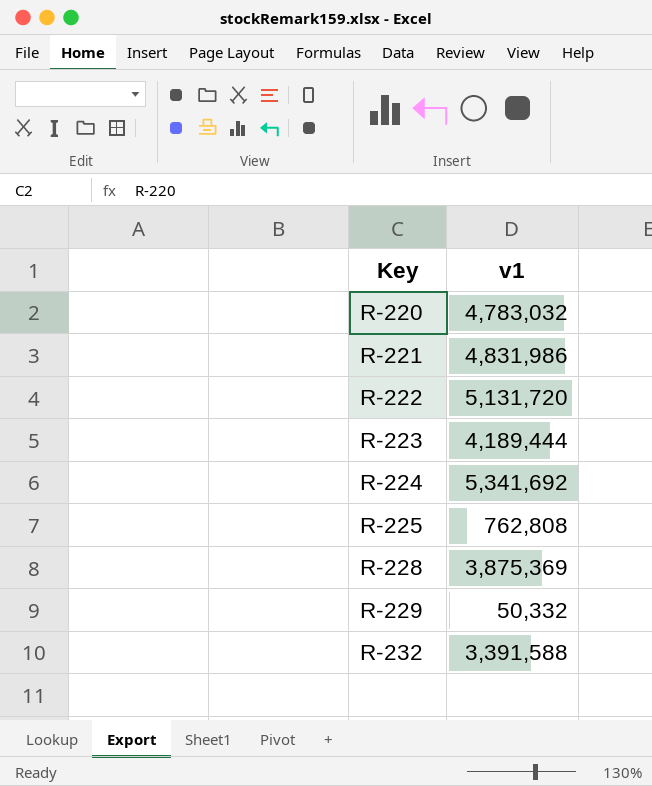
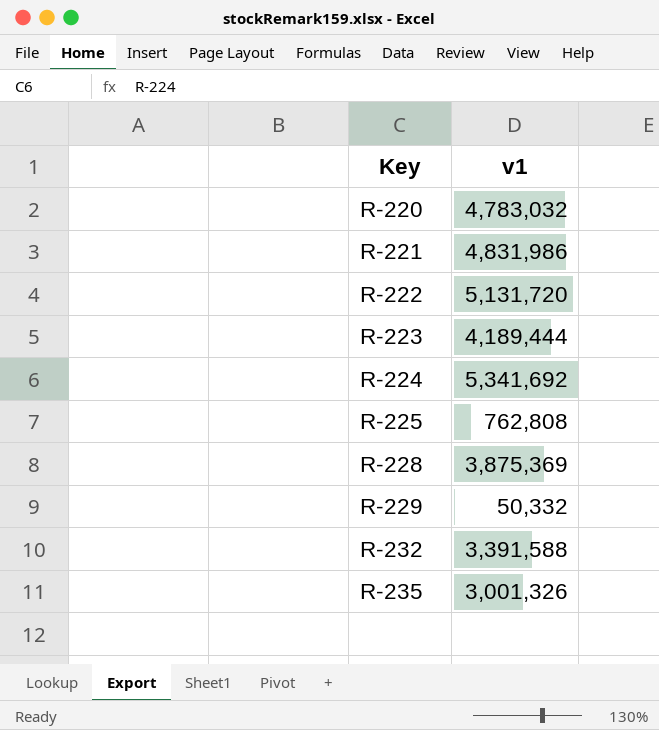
row R-235: none -> 3,001,326

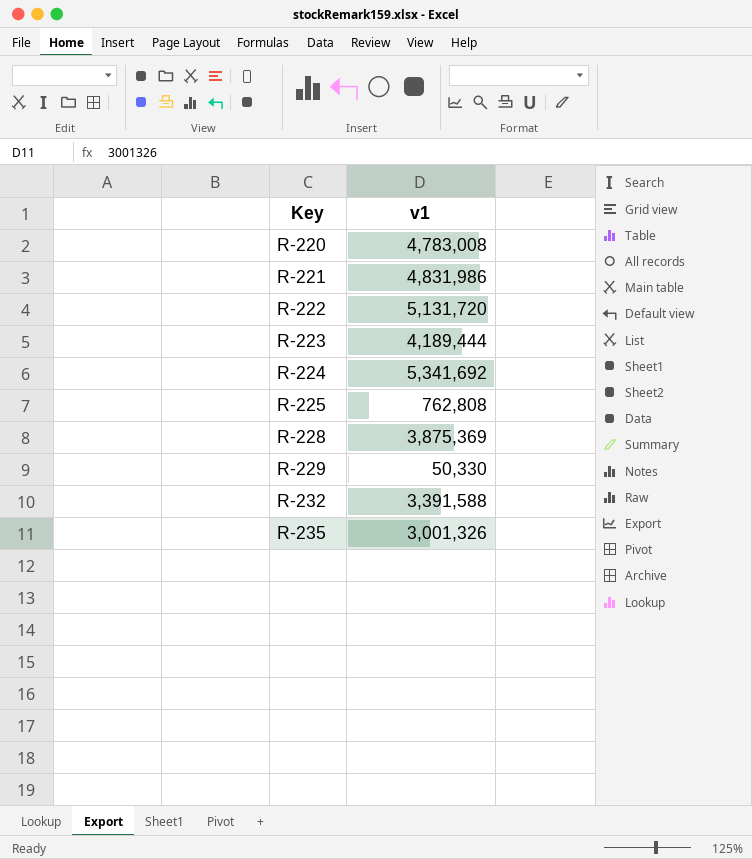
R-220 | v1: 4,783,032 -> 4,783,008
R-229 | v1: 50,332 -> 50,330

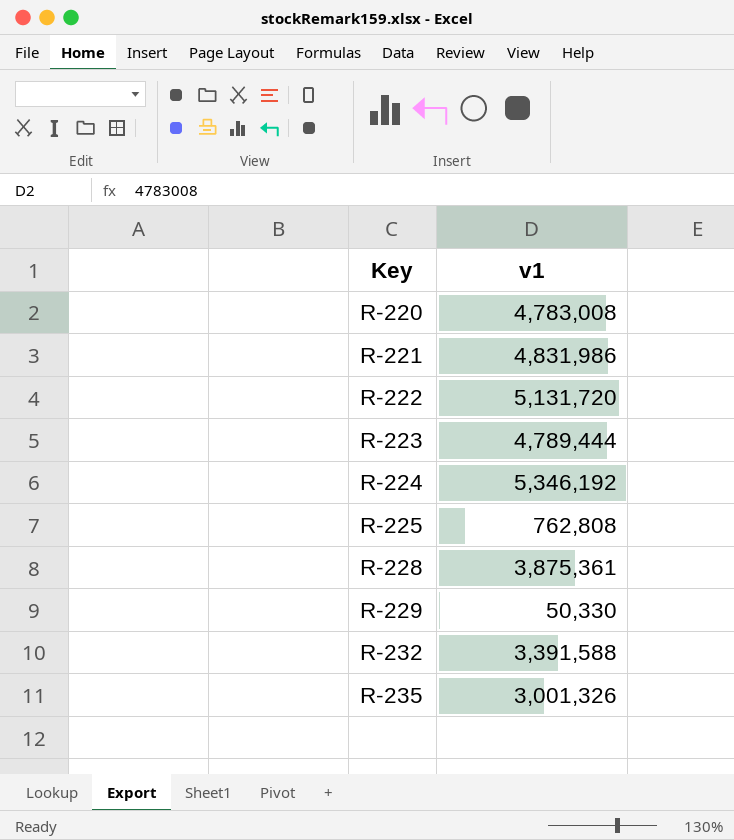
R-223 | v1: 4,189,444 -> 4,789,444
R-224 | v1: 5,341,692 -> 5,346,192
R-228 | v1: 3,875,369 -> 3,875,361

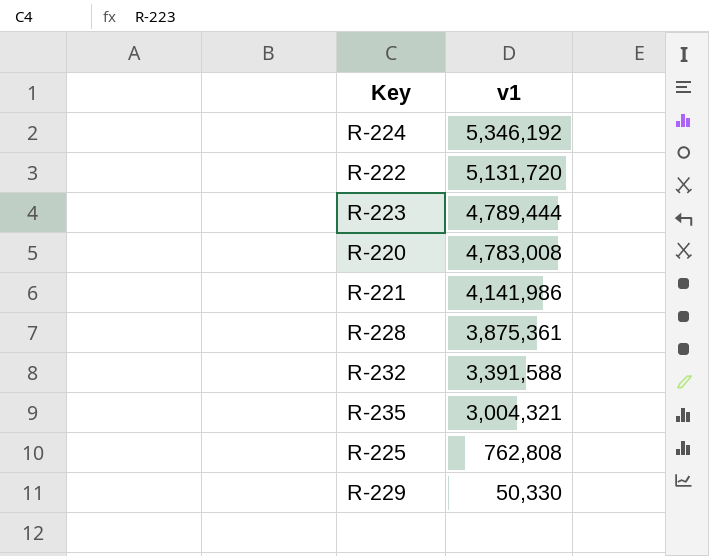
row order: Key ascending -> v1 descending
R-221 | v1: 4,831,986 -> 4,141,986
R-235 | v1: 3,001,326 -> 3,004,321

